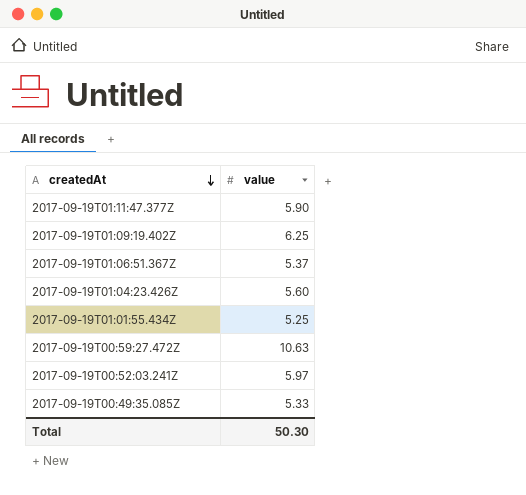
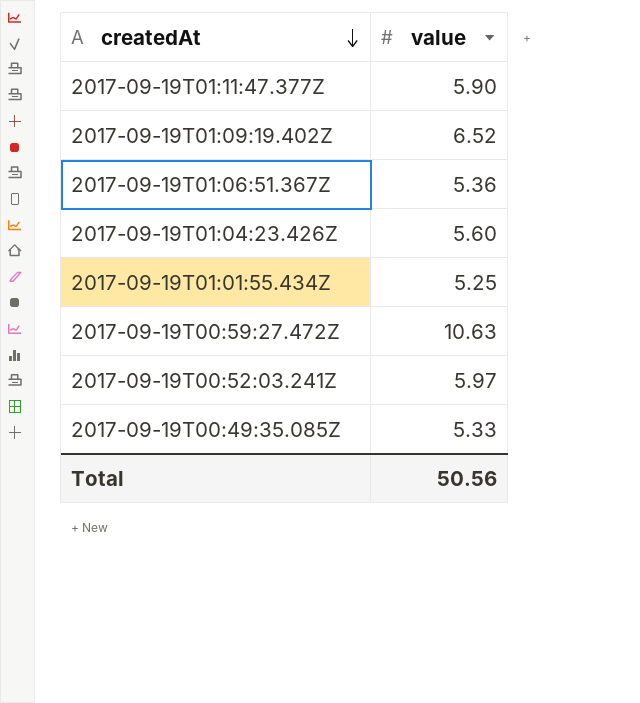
2017-09-19T01:09:19.402Z | value: 6.25 -> 6.52
2017-09-19T01:06:51.367Z | value: 5.37 -> 5.36
Total | value: 50.30 -> 50.56

